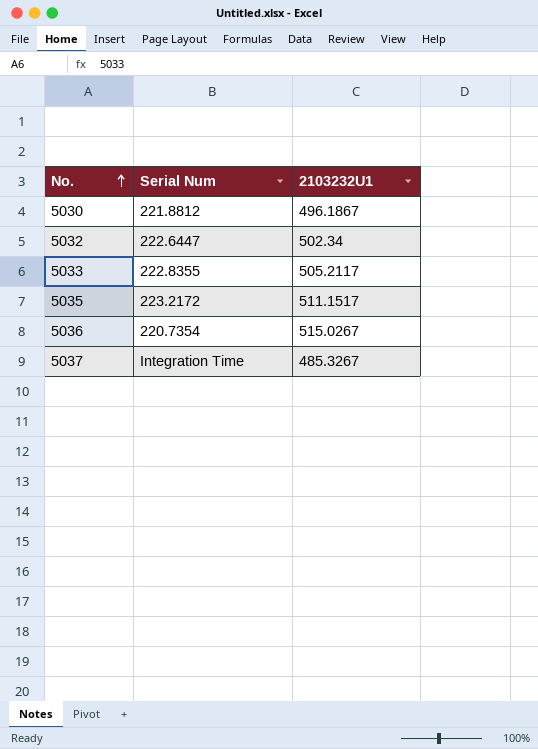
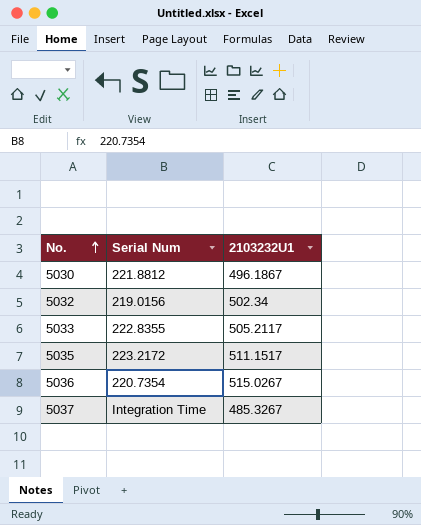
5032 | Serial Num: 222.6447 -> 219.0156

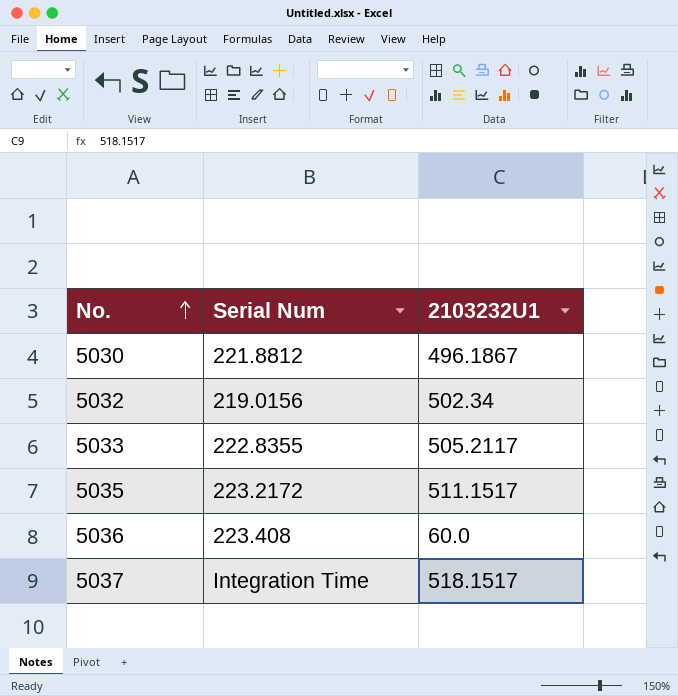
5036 | Serial Num: 220.7354 -> 223.408
5036 | 2103232U1: 515.0267 -> 60.0
5037 | 2103232U1: 485.3267 -> 518.1517

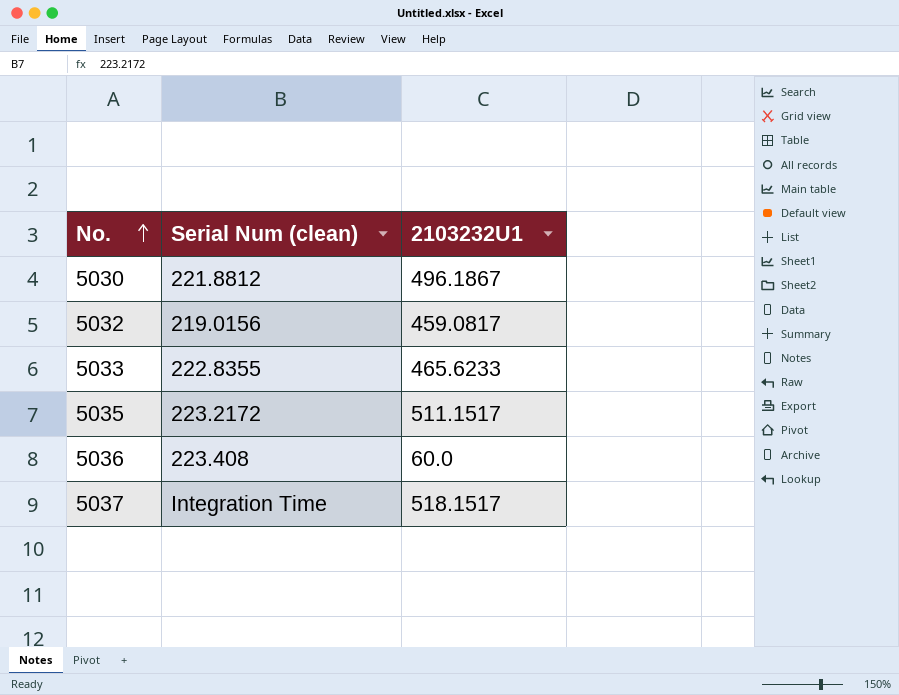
column name: Serial Num -> Serial Num (clean)
5032 | 2103232U1: 502.34 -> 459.0817
5033 | 2103232U1: 505.2117 -> 465.6233

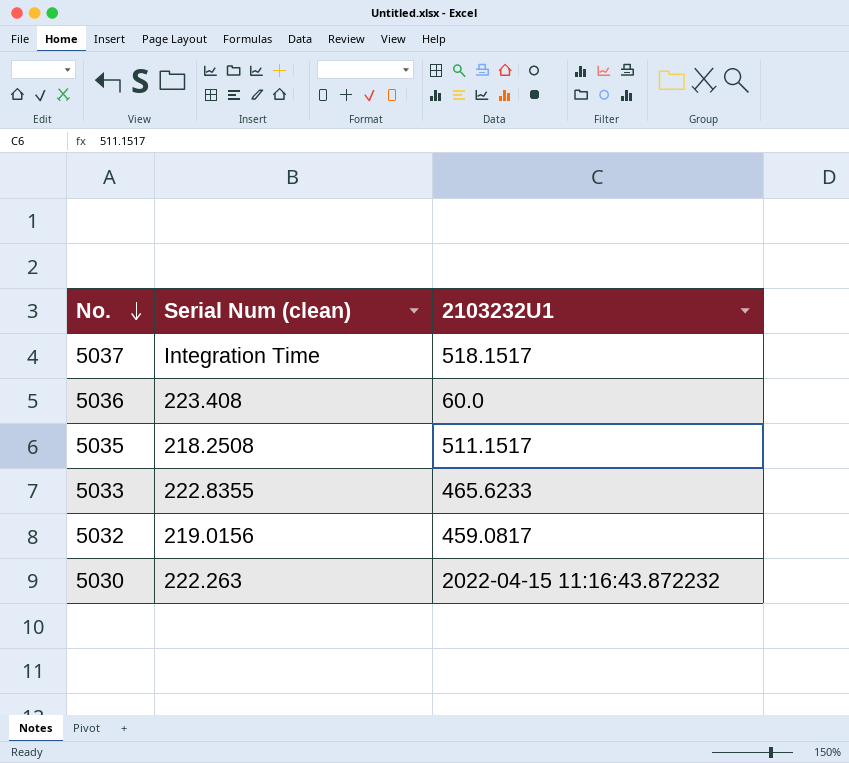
row order: No. ascending -> No. descending
5035 | Serial Num (clean): 223.2172 -> 218.2508
5030 | Serial Num (clean): 221.8812 -> 222.263
5030 | 2103232U1: 496.1867 -> 2022-04-15 11:16:43.872232

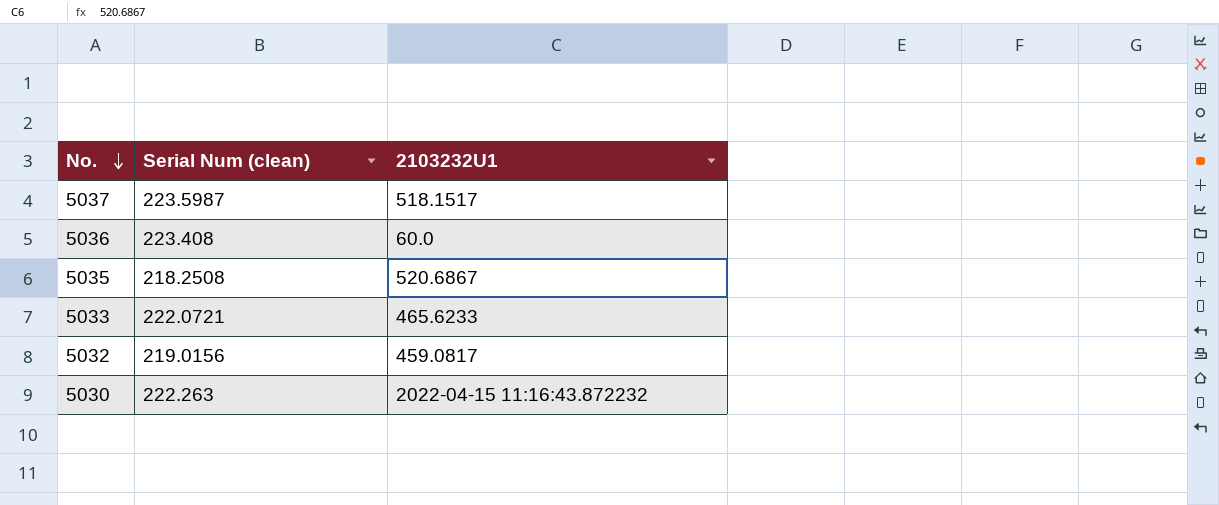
5037 | Serial Num (clean): Integration Time -> 223.5987
5035 | 2103232U1: 511.1517 -> 520.6867
5033 | Serial Num (clean): 222.8355 -> 222.0721

